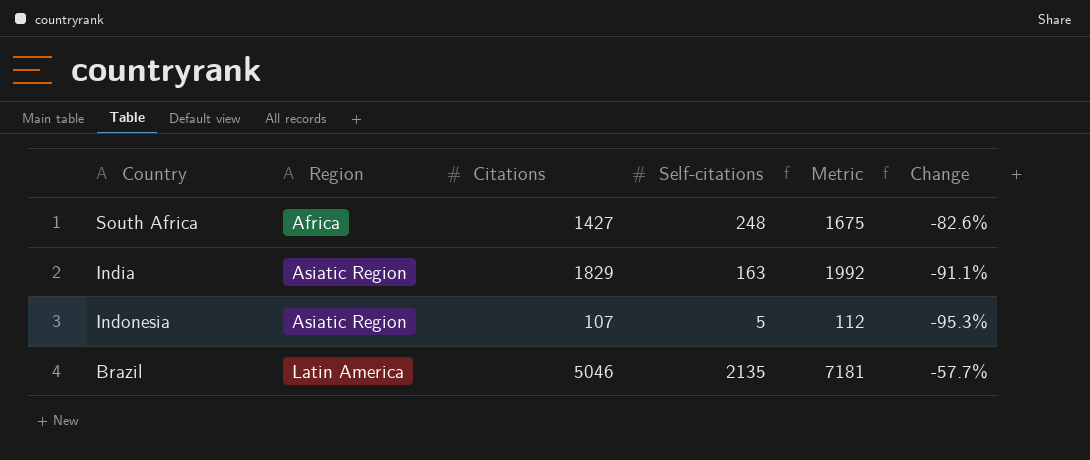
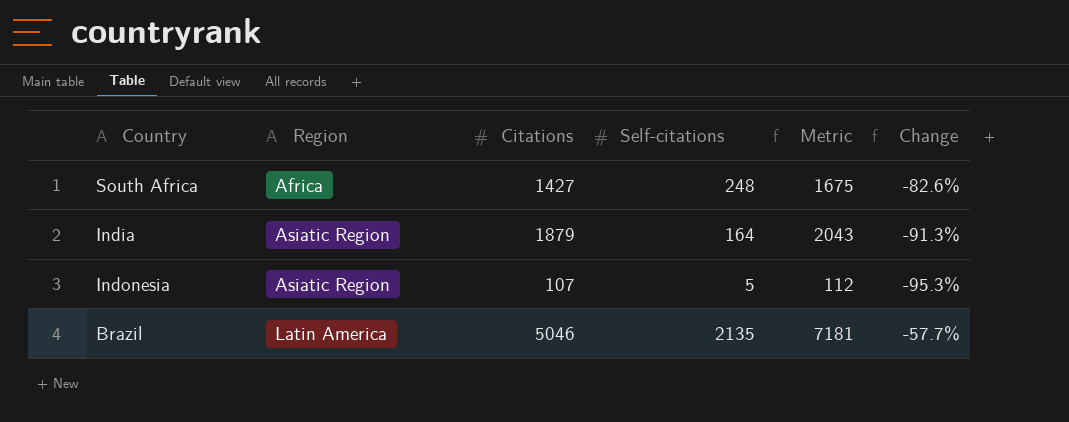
India | Citations: 1829 -> 1879
India | Self-citations: 163 -> 164
India | Metric: 1992 -> 2043
India | Change: -91.1% -> -91.3%

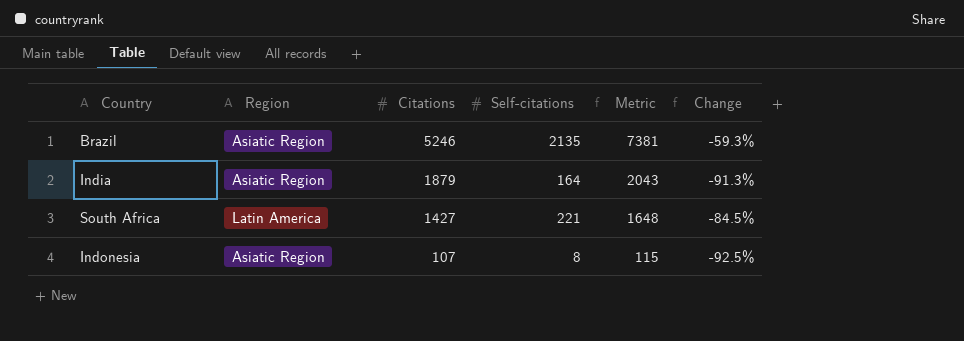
row order: Region ascending -> Citations descending
Brazil | Region: Latin America -> Asiatic Region
Brazil | Citations: 5046 -> 5246
Brazil | Metric: 7181 -> 7381
Brazil | Change: -57.7% -> -59.3%
South Africa | Region: Africa -> Latin America
South Africa | Self-citations: 248 -> 221
South Africa | Metric: 1675 -> 1648
South Africa | Change: -82.6% -> -84.5%
Indonesia | Self-citations: 5 -> 8
Indonesia | Metric: 112 -> 115
Indonesia | Change: -95.3% -> -92.5%

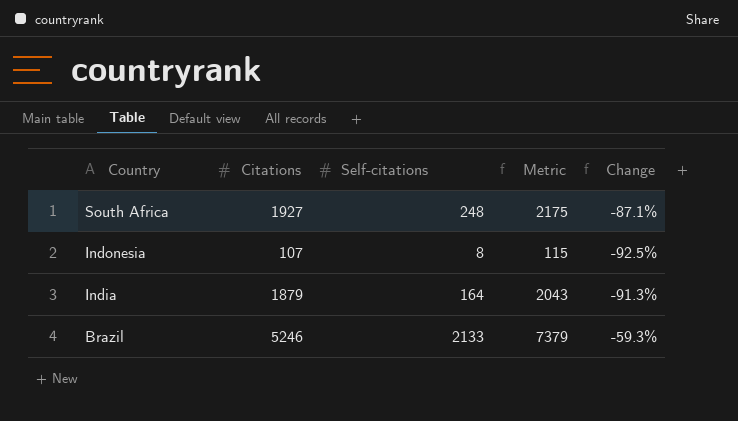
row order: Citations descending -> Country descending
column Region | position: 2 -> none
South Africa | Citations: 1427 -> 1927
South Africa | Self-citations: 221 -> 248
South Africa | Metric: 1648 -> 2175
South Africa | Change: -84.5% -> -87.1%
Brazil | Self-citations: 2135 -> 2133
Brazil | Metric: 7381 -> 7379

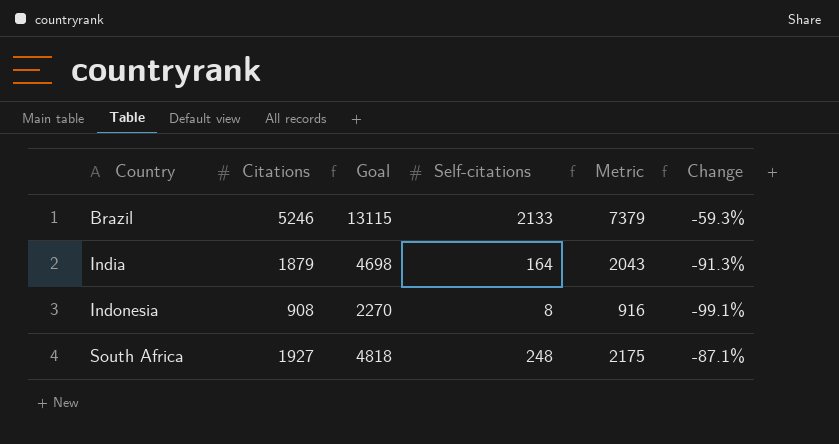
row order: Country descending -> Country ascending
column Goal | formula: none -> [Citations] * 2.5
Indonesia | Citations: 107 -> 908
Indonesia | Metric: 115 -> 916
Indonesia | Change: -92.5% -> -99.1%

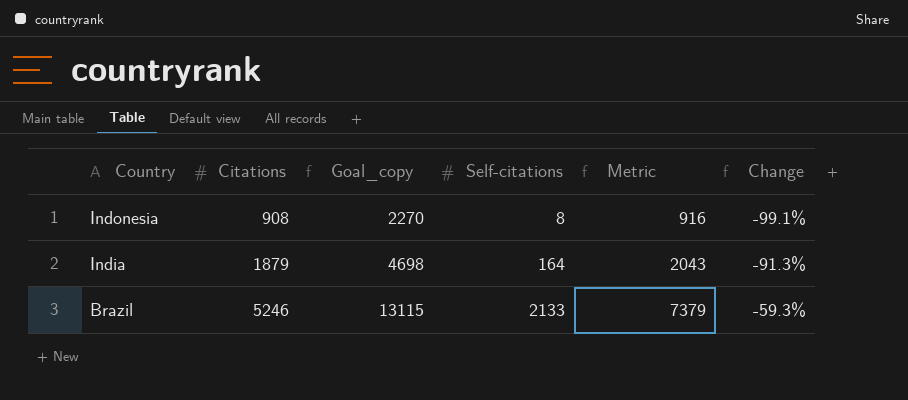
row order: Country ascending -> Country descending
column name: Goal -> Goal_copy
row South Africa: 1927 | 4818 | 248 | 2175 | -87.1% -> none

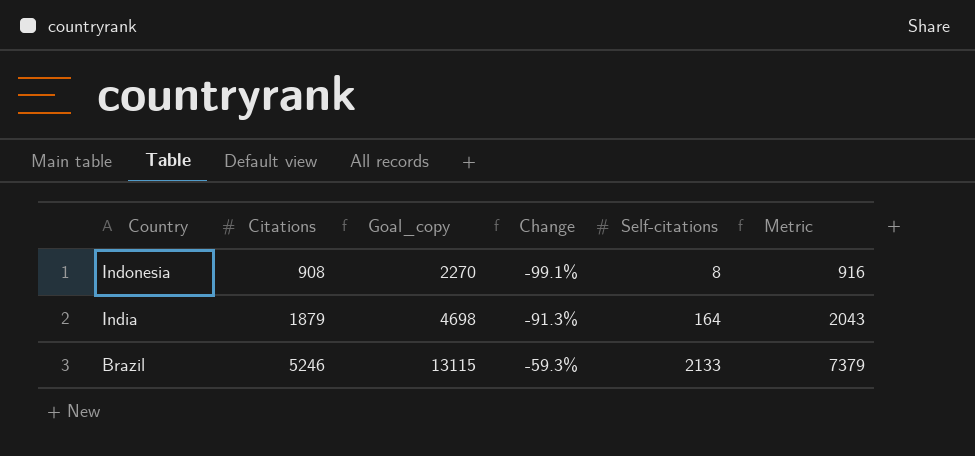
column Change | position: 6 -> 4

